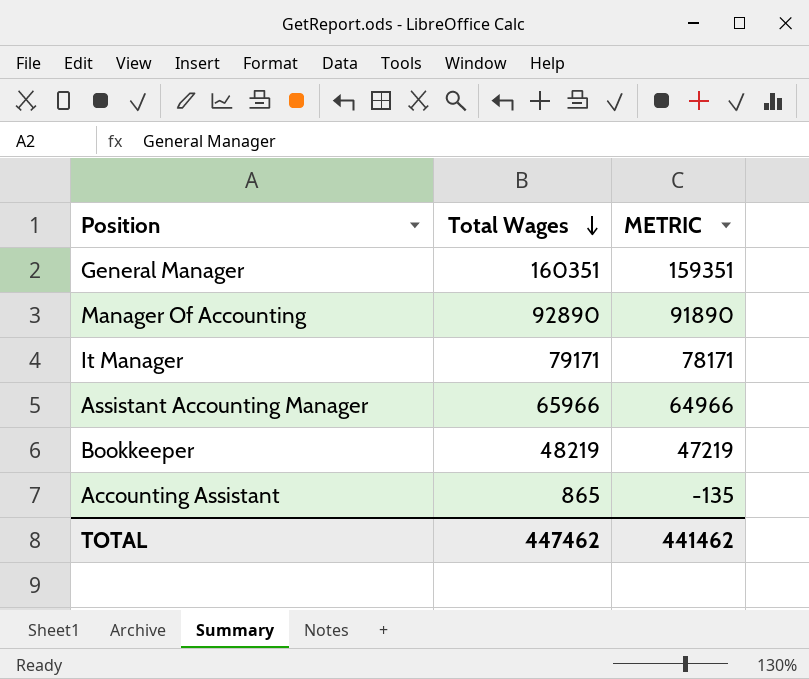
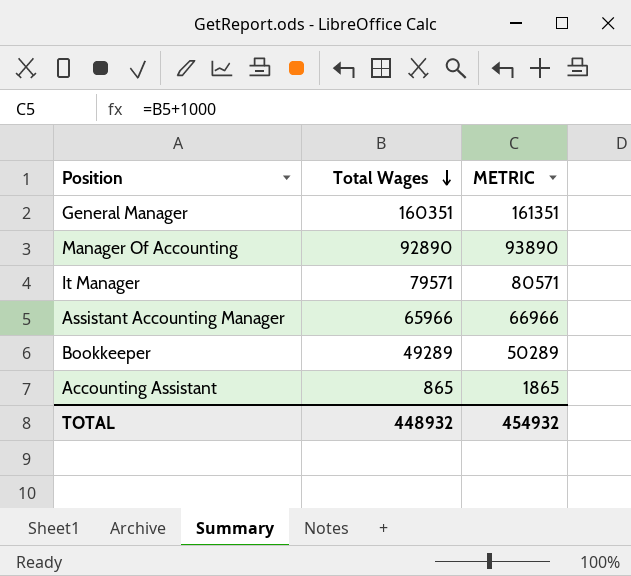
column METRIC | formula: [Total Wages] - 1000 -> [Total Wages] + 1000
It Manager | Total Wages: 79171 -> 79571
Bookkeeper | Total Wages: 48219 -> 49289
TOTAL | Total Wages: 447462 -> 448932
TOTAL | METRIC: 441462 -> 454932

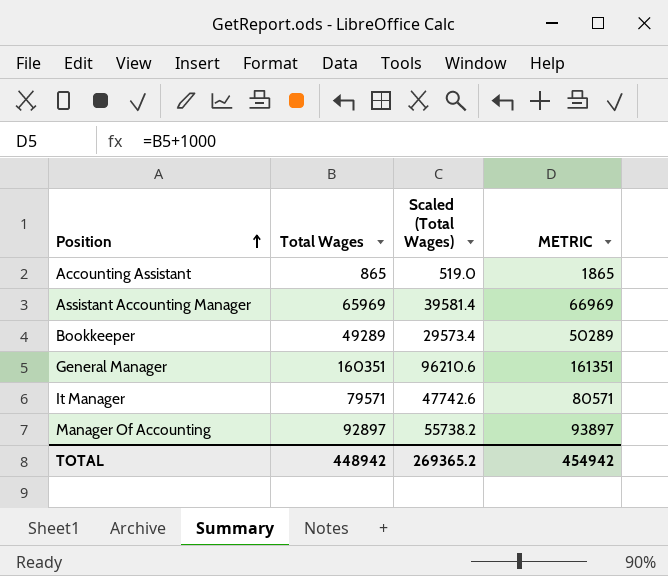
row order: Total Wages descending -> Position ascending
column Scaled (Total Wages) | formula: none -> [Total Wages] * 0.6
Assistant Accounting Manager | Total Wages: 65966 -> 65969
Assistant Accounting Manager | METRIC: 66966 -> 66969
Manager Of Accounting | Total Wages: 92890 -> 92897
Manager Of Accounting | METRIC: 93890 -> 93897
TOTAL | Total Wages: 448932 -> 448942
TOTAL | METRIC: 454932 -> 454942

